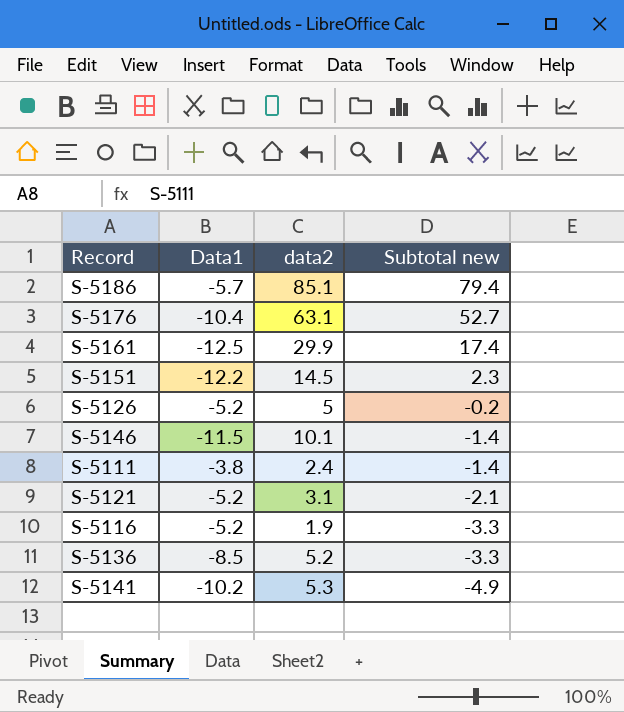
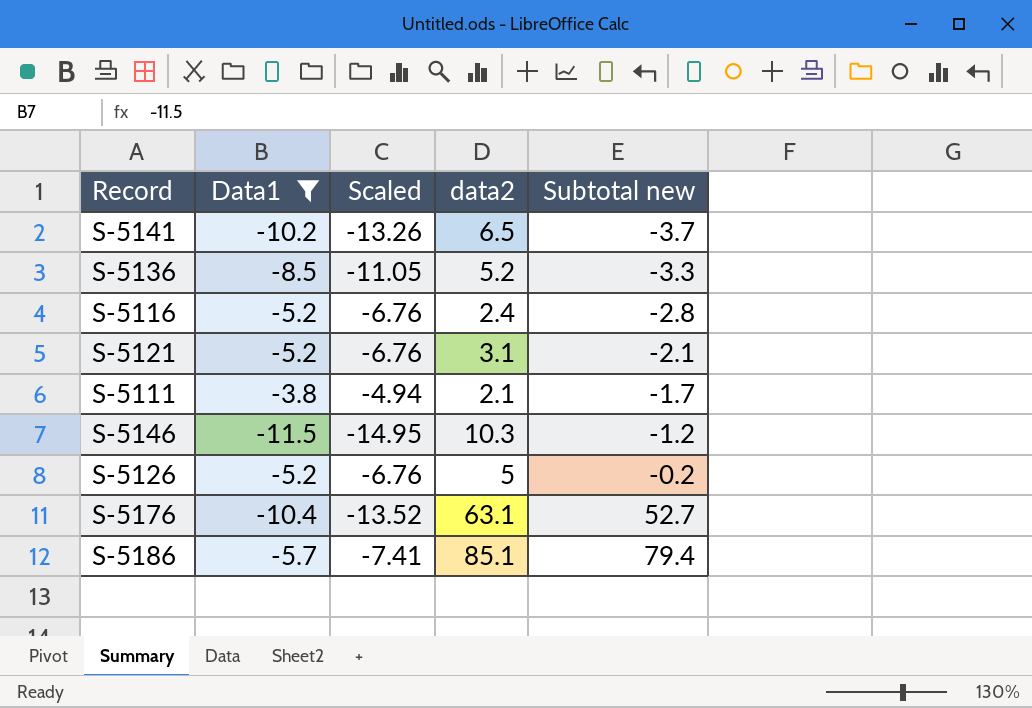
filter: none -> Data1 >= -11.5
row order: Subtotal new descending -> Subtotal new ascending
column Scaled | formula: none -> [Data1] * 1.3
S-5141 | data2: 5.3 -> 6.5
S-5141 | Subtotal new: -4.9 -> -3.7
S-5116 | data2: 1.9 -> 2.4
S-5116 | Subtotal new: -3.3 -> -2.8
S-5111 | data2: 2.4 -> 2.1
S-5111 | Subtotal new: -1.4 -> -1.7
S-5146 | data2: 10.1 -> 10.3
S-5146 | Subtotal new: -1.4 -> -1.2

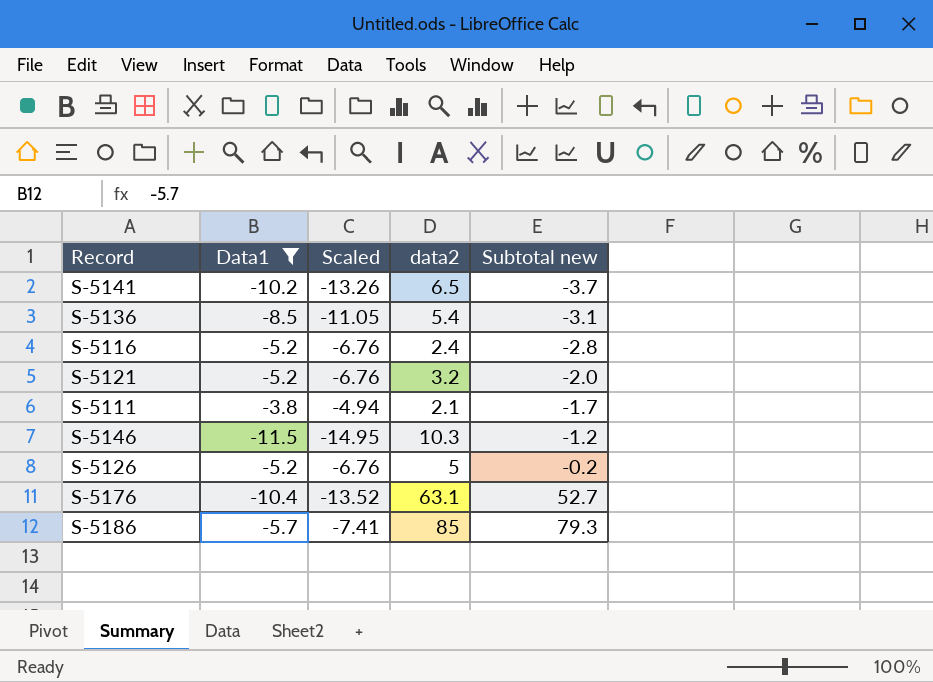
S-5136 | data2: 5.2 -> 5.4
S-5136 | Subtotal new: -3.3 -> -3.1
S-5121 | data2: 3.1 -> 3.2
S-5121 | Subtotal new: -2.1 -> -2.0
S-5186 | data2: 85.1 -> 85
S-5186 | Subtotal new: 79.4 -> 79.3

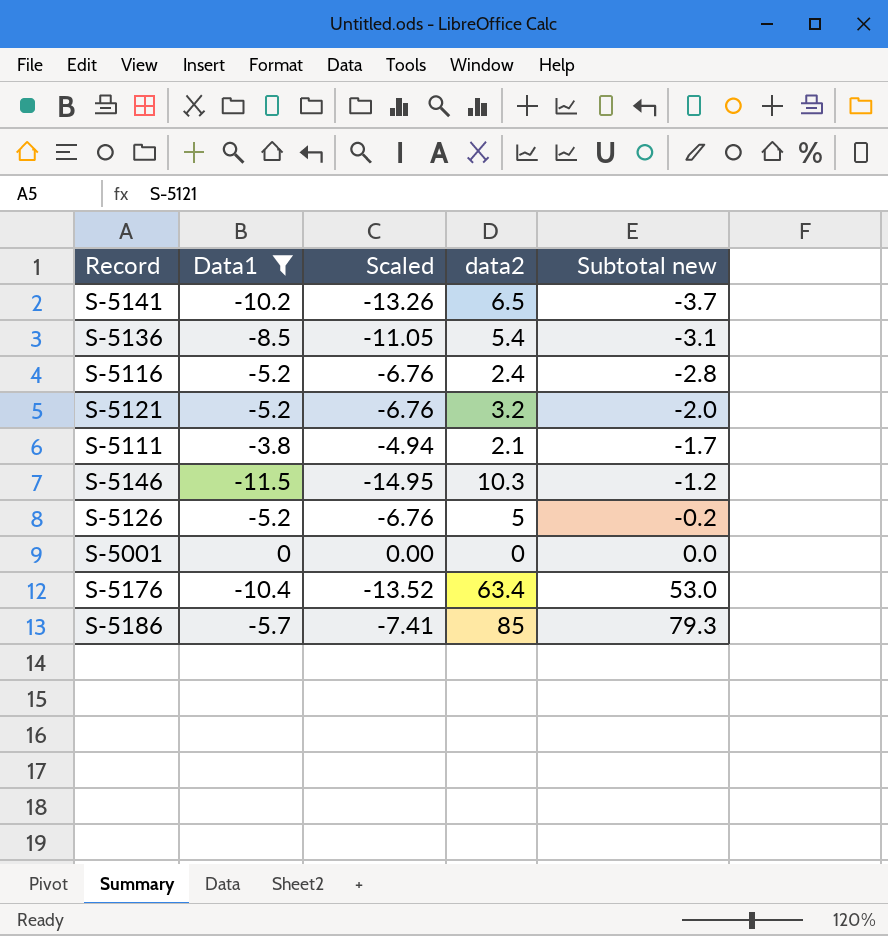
row S-5001: none -> 0 | 0.00 | 0 | 0.0
S-5176 | data2: 63.1 -> 63.4
S-5176 | Subtotal new: 52.7 -> 53.0

